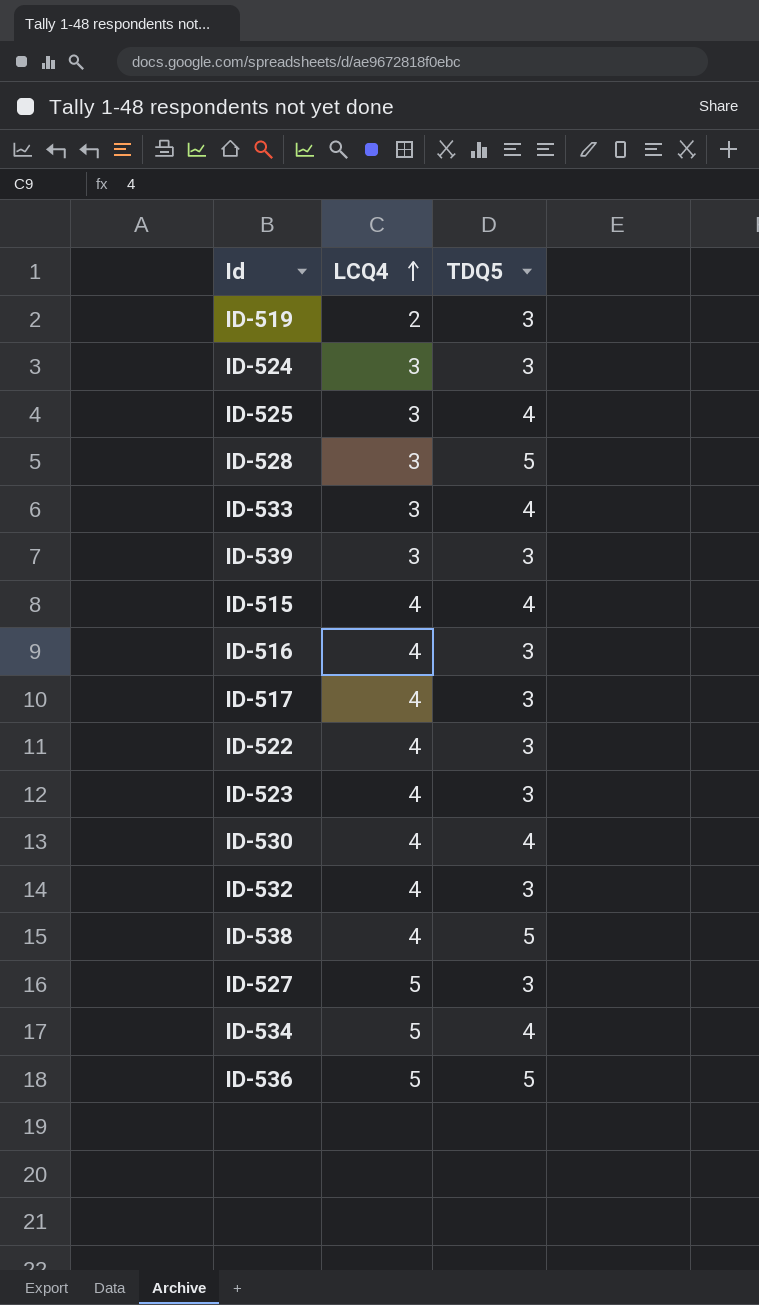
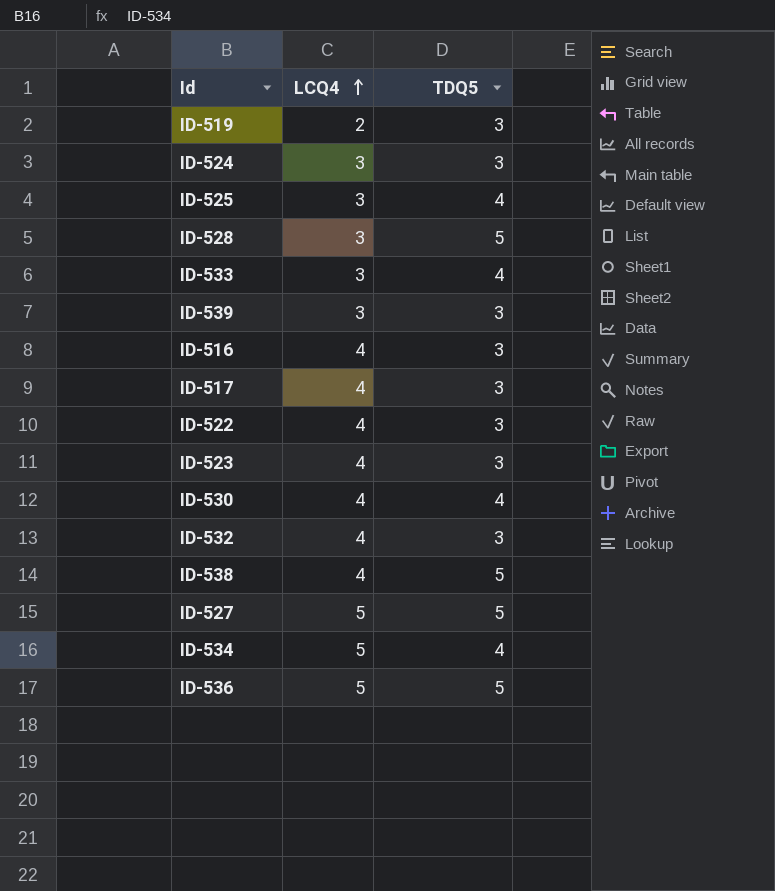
row ID-515: 4 | 4 -> none
ID-527 | TDQ5: 3 -> 5

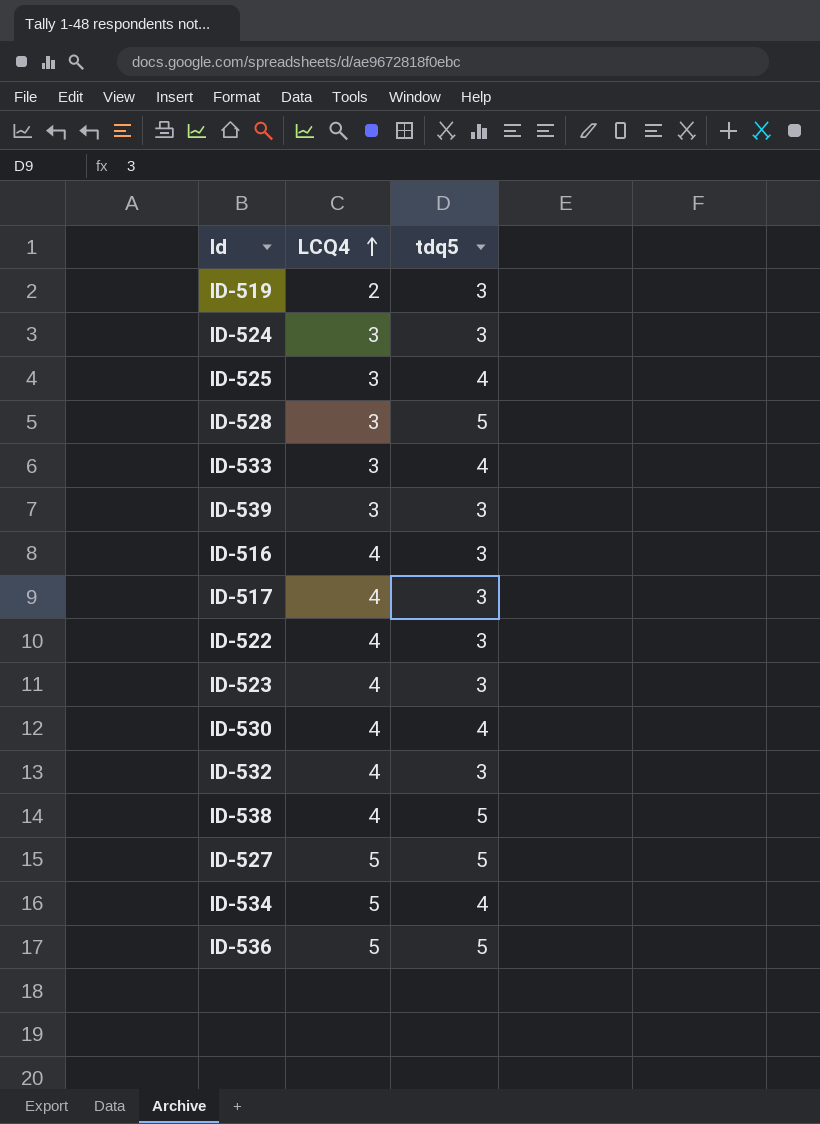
column name: TDQ5 -> tdq5

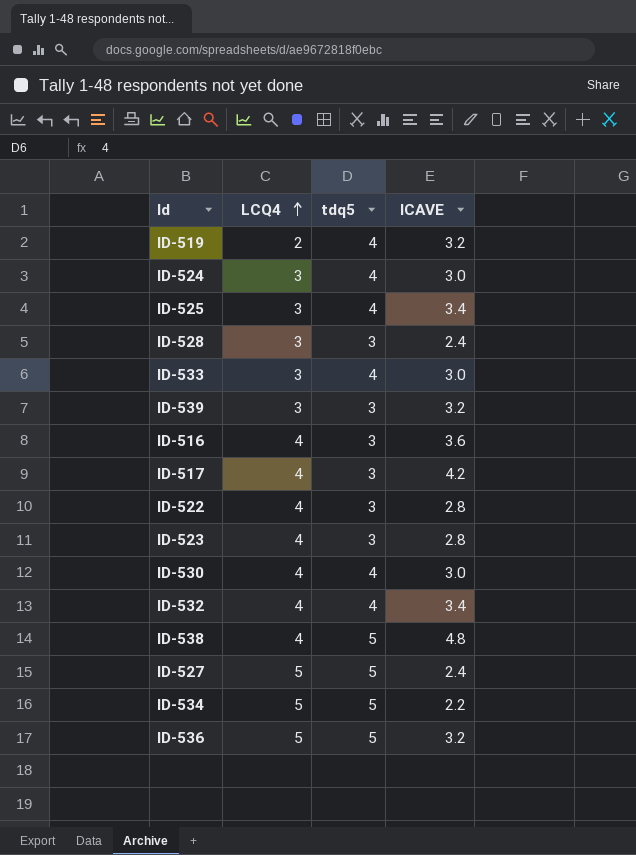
column ICAVE | position: none -> 4
ID-519 | tdq5: 3 -> 4
ID-524 | tdq5: 3 -> 4
ID-528 | tdq5: 5 -> 3
ID-532 | tdq5: 3 -> 4
ID-534 | tdq5: 4 -> 5

